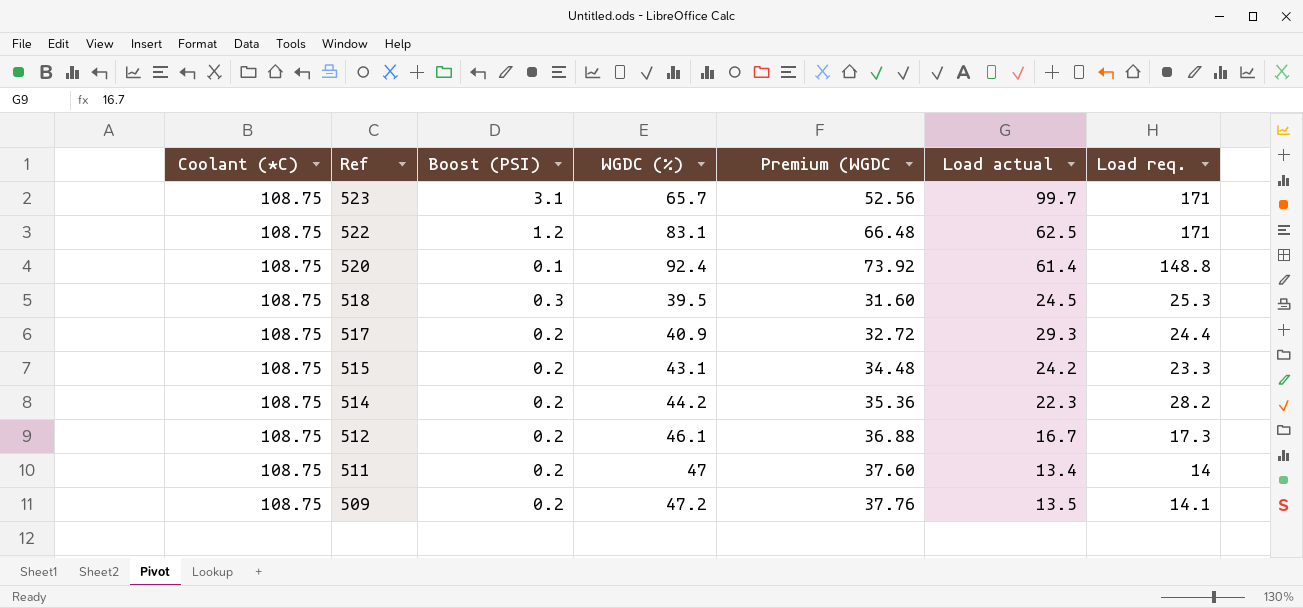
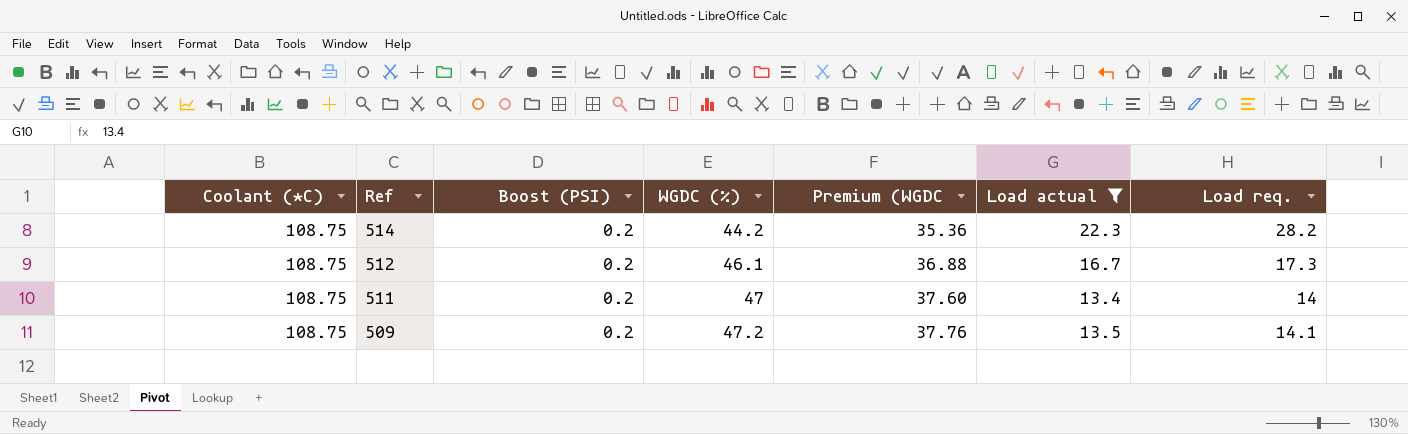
filter: none -> Load actual <= 22.3

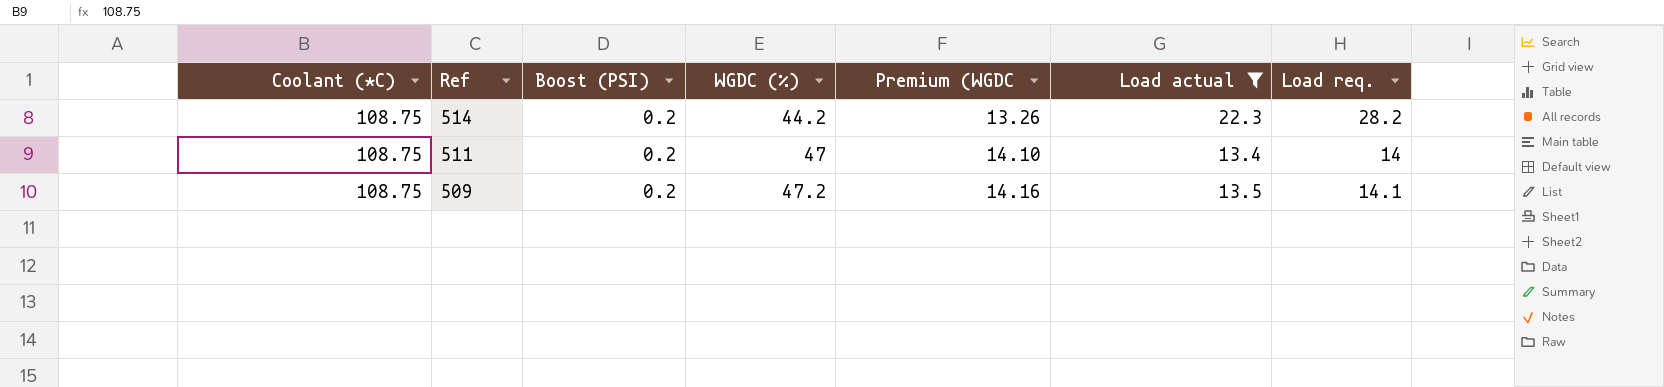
column Premium (WGDC | formula: [WGDC (%)] * 0.8 -> [WGDC (%)] * 0.3
row 512: 108.75 | 0.2 | 46.1 | 36.88 | 16.7 | 17.3 -> none

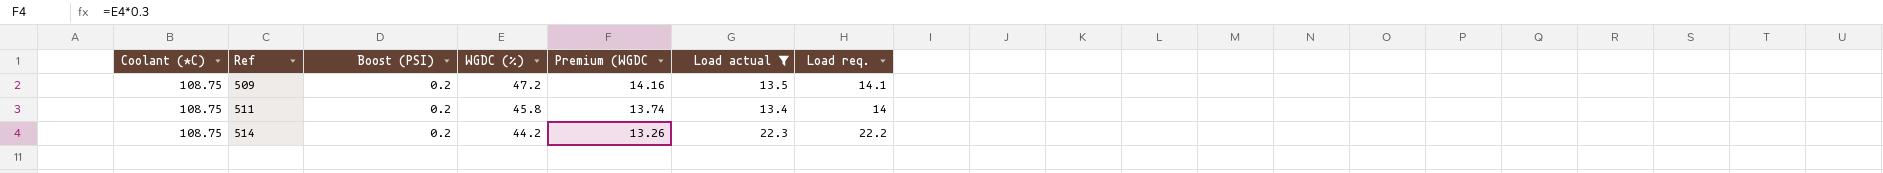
row order: Ref descending -> Ref ascending
511 | WGDC (%): 47 -> 45.8
511 | Premium (WGDC: 14.10 -> 13.74
514 | Load req.: 28.2 -> 22.2

